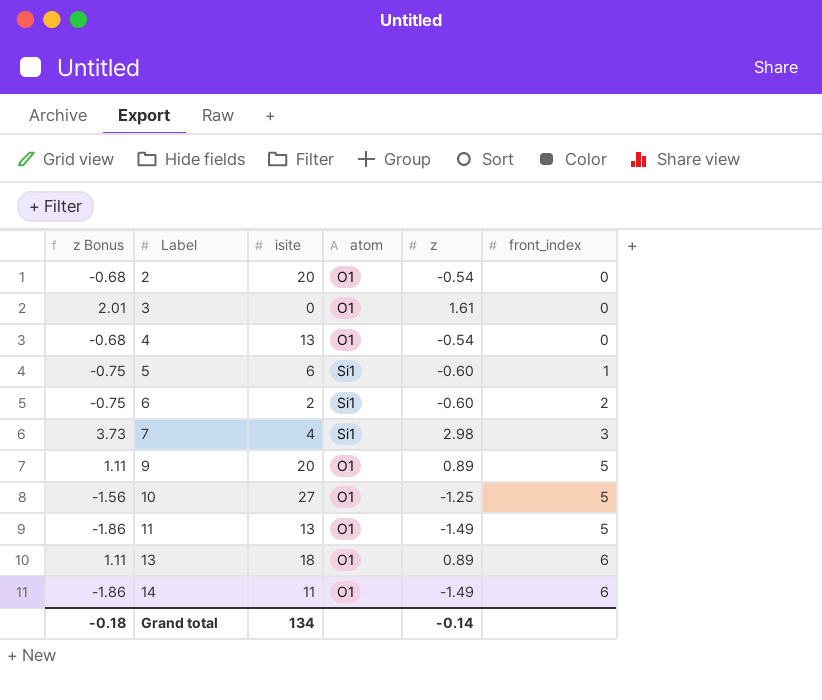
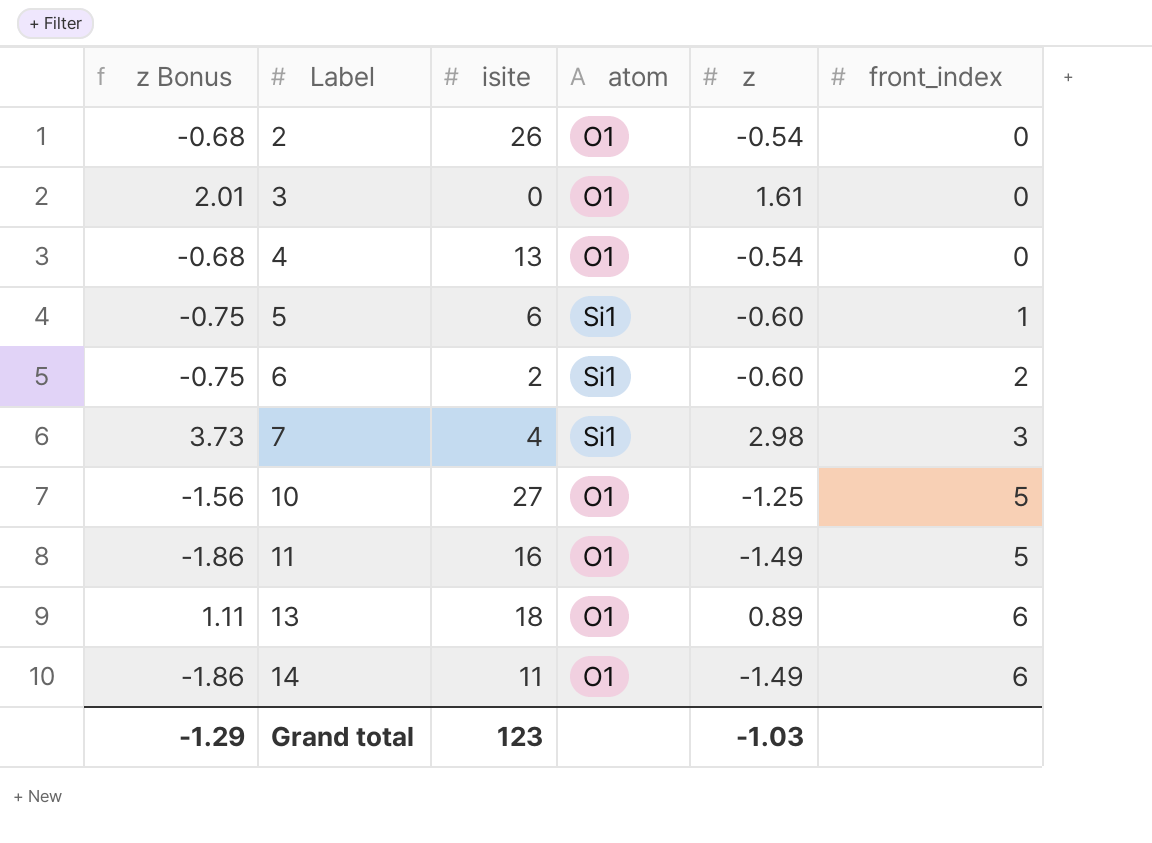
row 9: 1.11 | 20 | O1 | 0.89 | 5 -> none
2 | isite: 20 -> 26
11 | isite: 13 -> 16
Grand total | z Bonus: -0.18 -> -1.29
Grand total | isite: 134 -> 123
Grand total | z: -0.14 -> -1.03

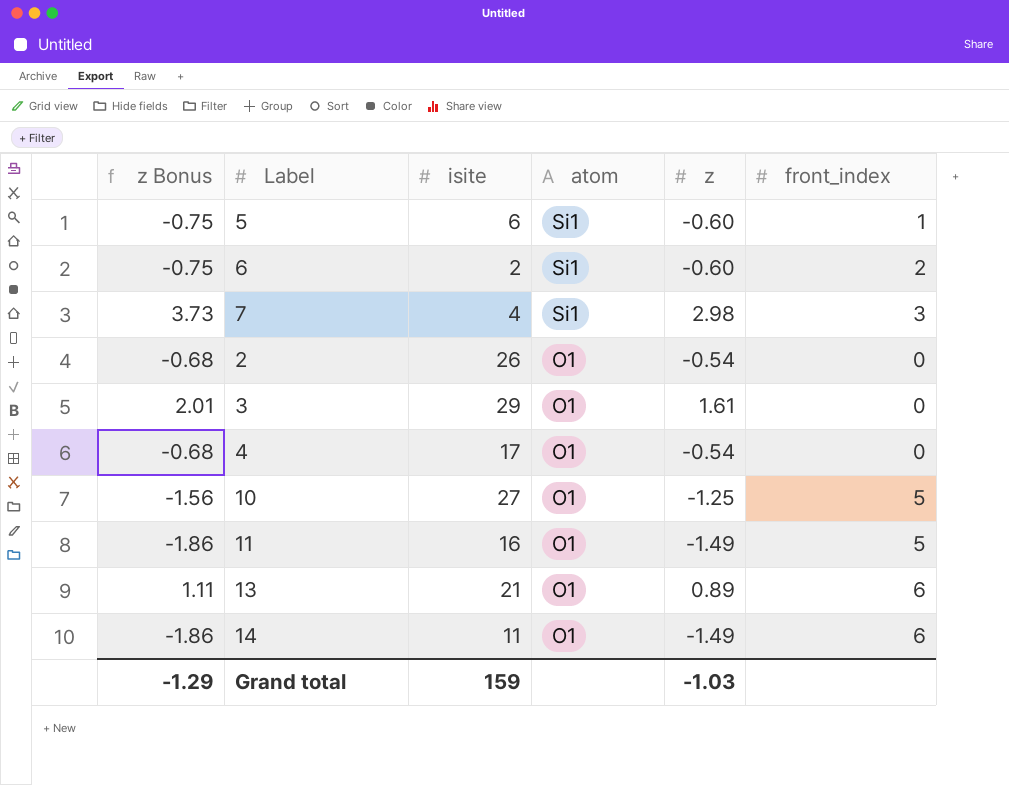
row order: Label ascending -> atom descending
3 | isite: 0 -> 29
4 | isite: 13 -> 17
13 | isite: 18 -> 21
Grand total | isite: 123 -> 159

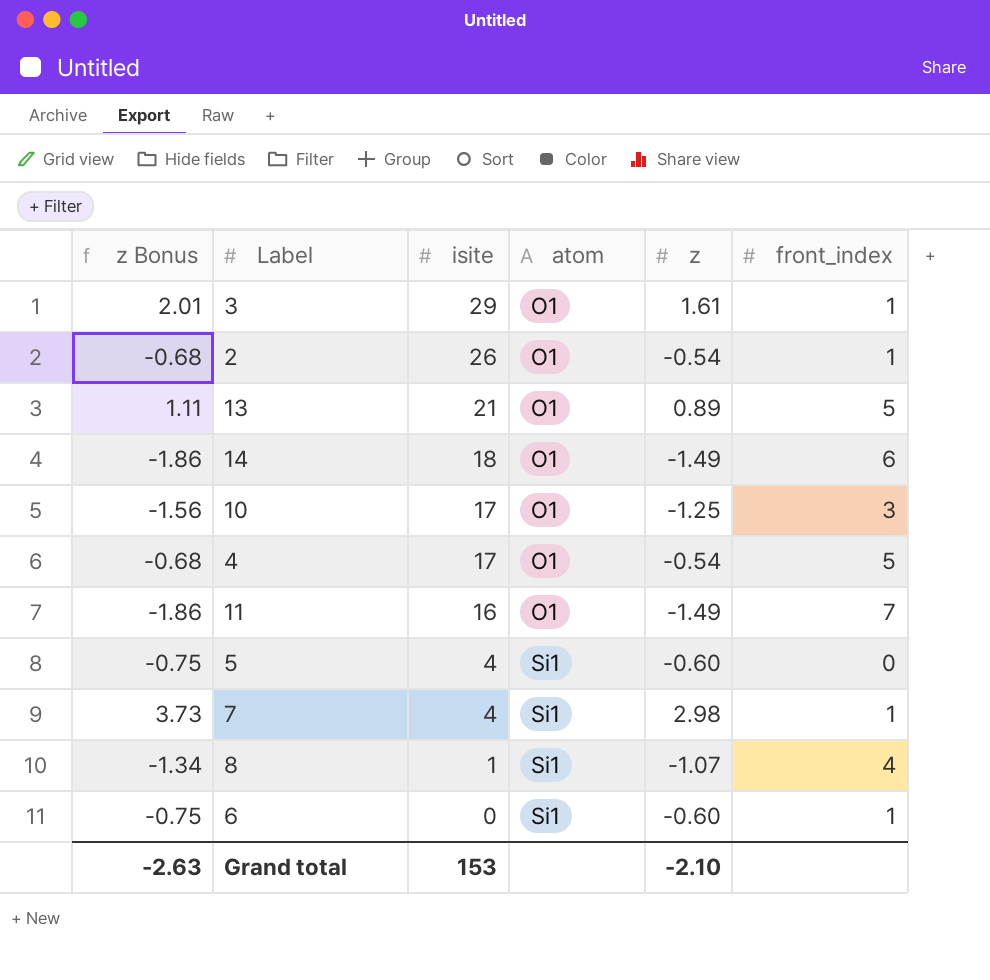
row order: atom descending -> isite descending
3 | front_index: 0 -> 1
2 | front_index: 0 -> 1
13 | front_index: 6 -> 5
14 | isite: 11 -> 18
10 | isite: 27 -> 17
10 | front_index: 5 -> 3
4 | front_index: 0 -> 5
11 | front_index: 5 -> 7
5 | isite: 6 -> 4
5 | front_index: 1 -> 0
7 | front_index: 3 -> 1
row 8: none -> -1.34 | 1 | Si1 | -1.07 | 4
6 | isite: 2 -> 0
6 | front_index: 2 -> 1
Grand total | z Bonus: -1.29 -> -2.63
Grand total | isite: 159 -> 153
Grand total | z: -1.03 -> -2.10

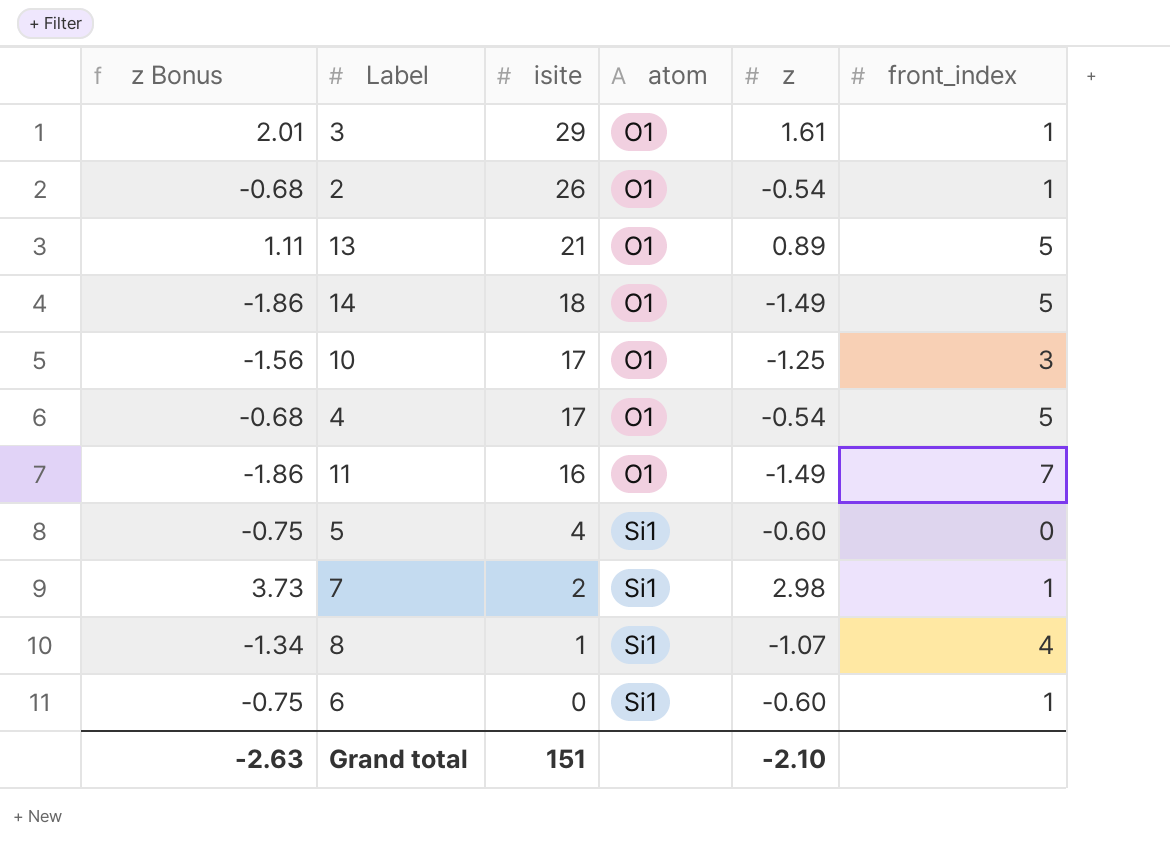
14 | front_index: 6 -> 5
7 | isite: 4 -> 2
Grand total | isite: 153 -> 151

